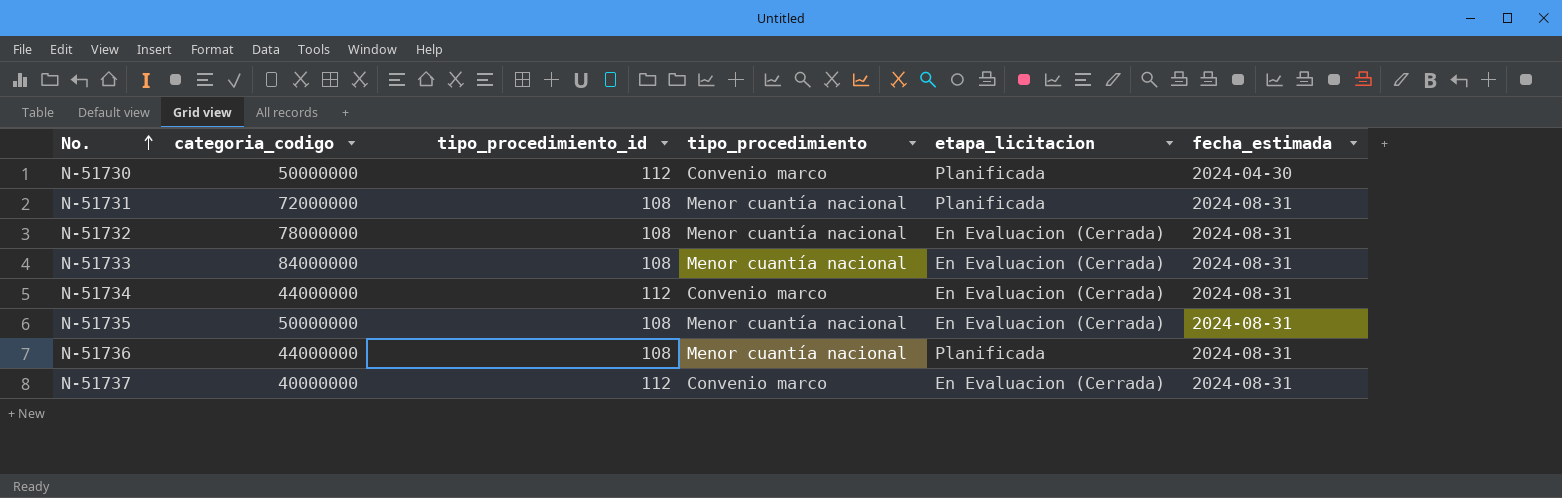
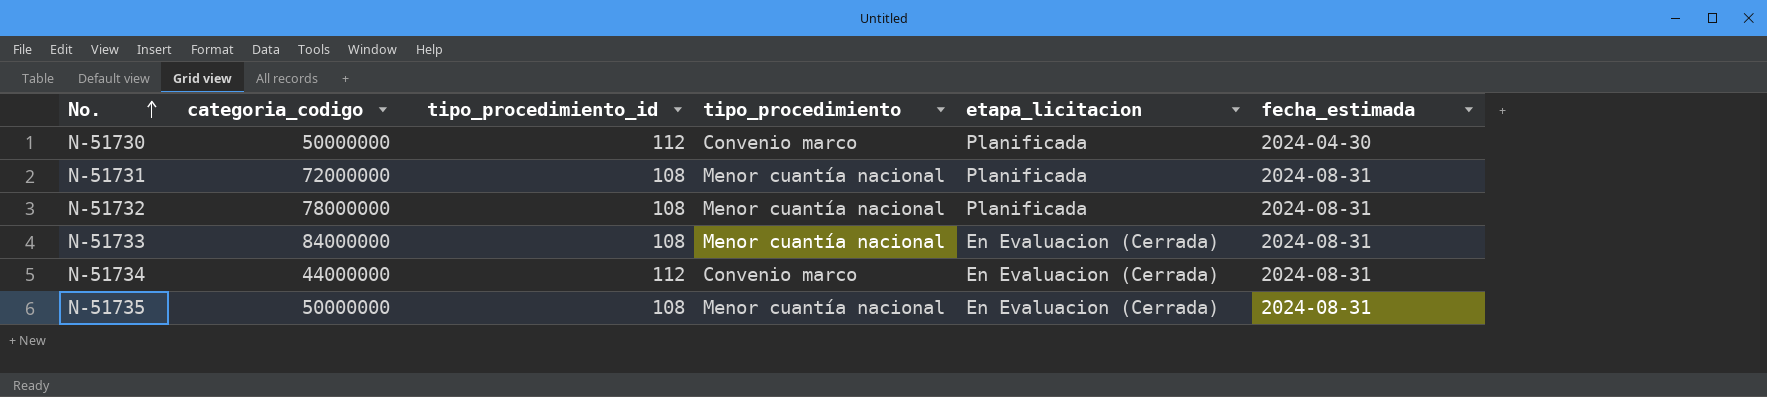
row N-51736: 44000000 | 108 | Menor cuantía nacional | Planificada | 2024-08-31 -> none
row N-51737: 40000000 | 112 | Convenio marco | En Evaluacion (Cerrada) | 2024-08-31 -> none
N-51732 | etapa_licitacion: En Evaluacion (Cerrada) -> Planificada

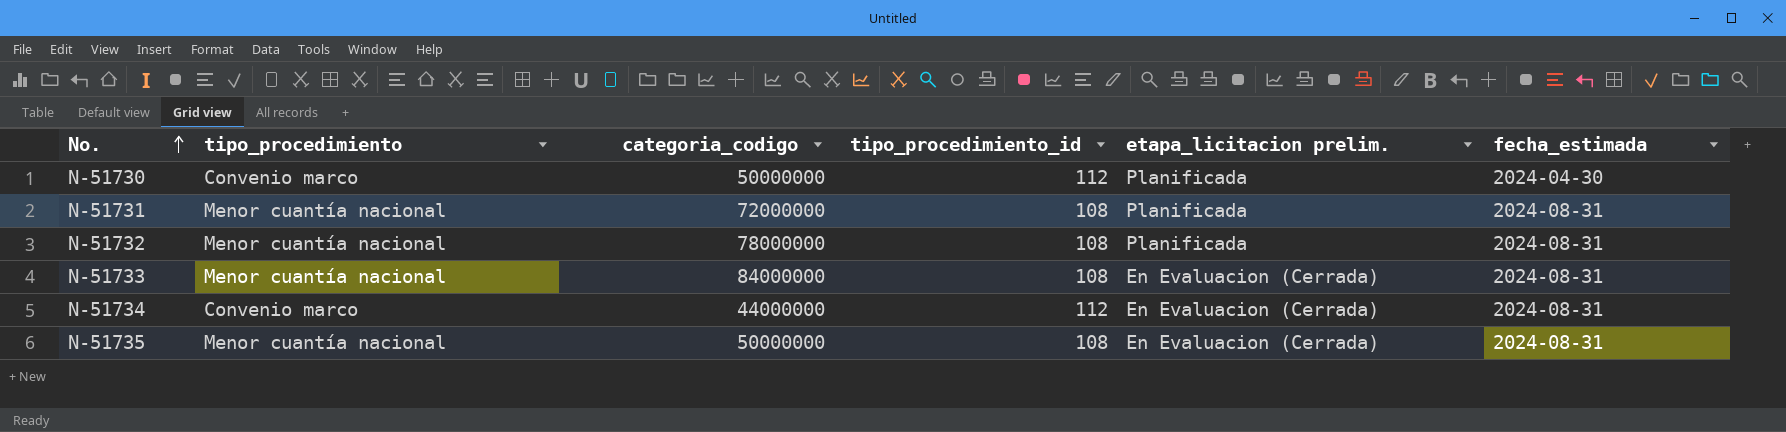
column tipo_procedimiento | position: 4 -> 2
column name: etapa_licitacion -> etapa_licitacion prelim.

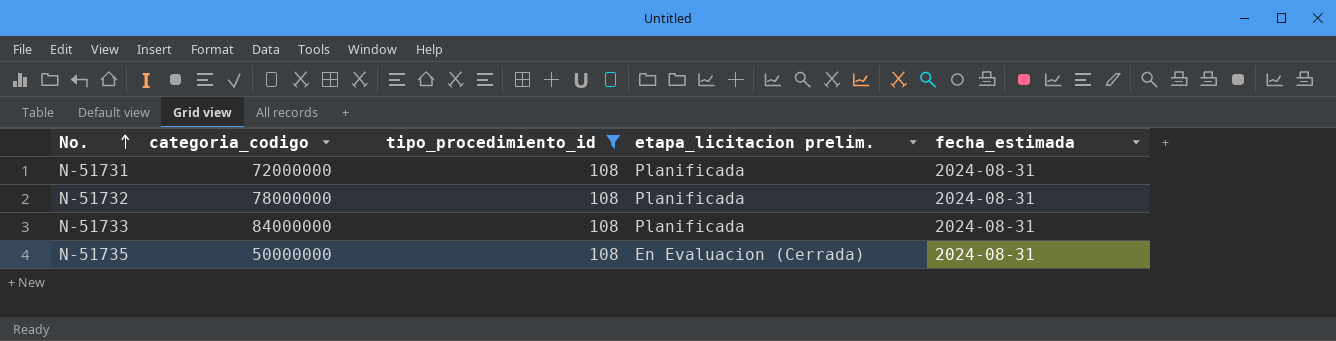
filter: none -> tipo_procedimiento_id = 108
column tipo_procedimiento | position: 2 -> none
N-51733 | etapa_licitacion prelim.: En Evaluacion (Cerrada) -> Planificada

